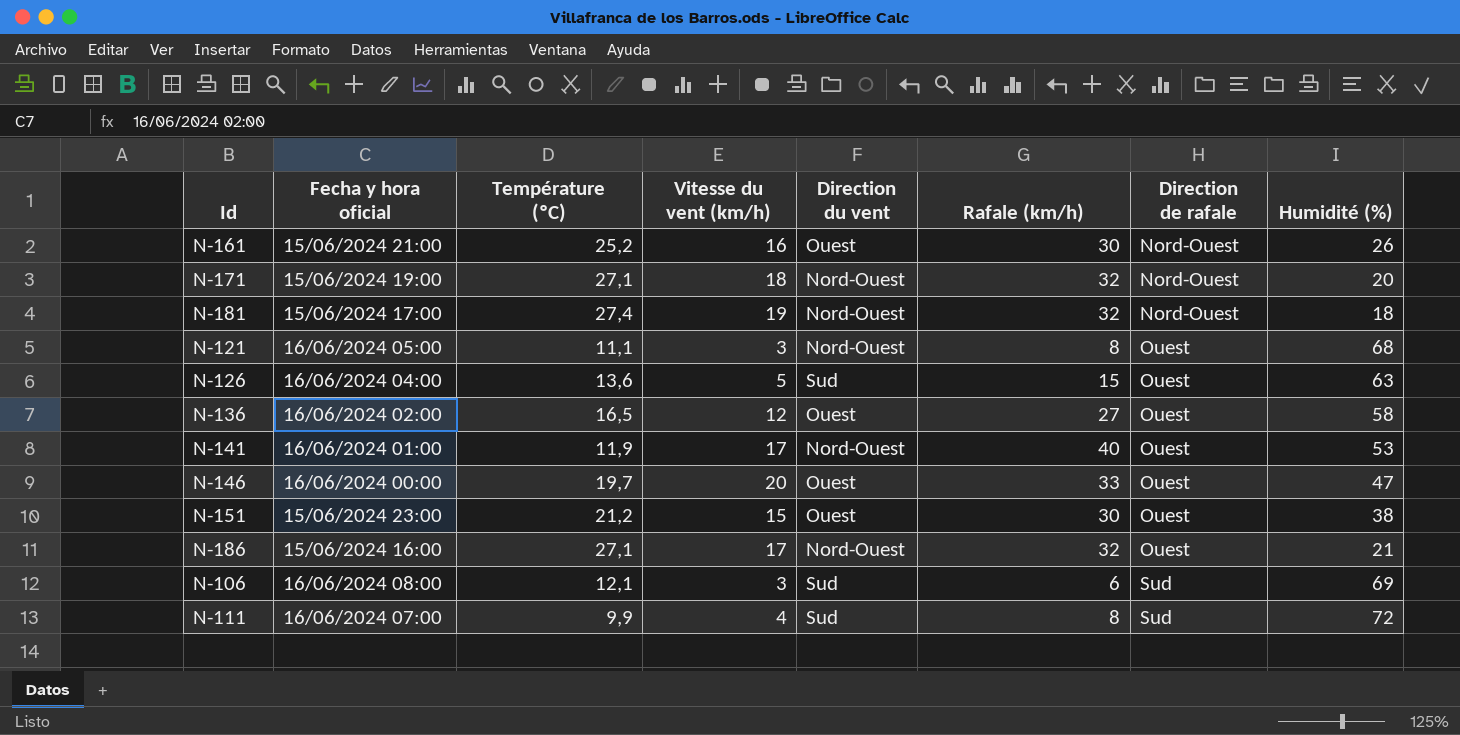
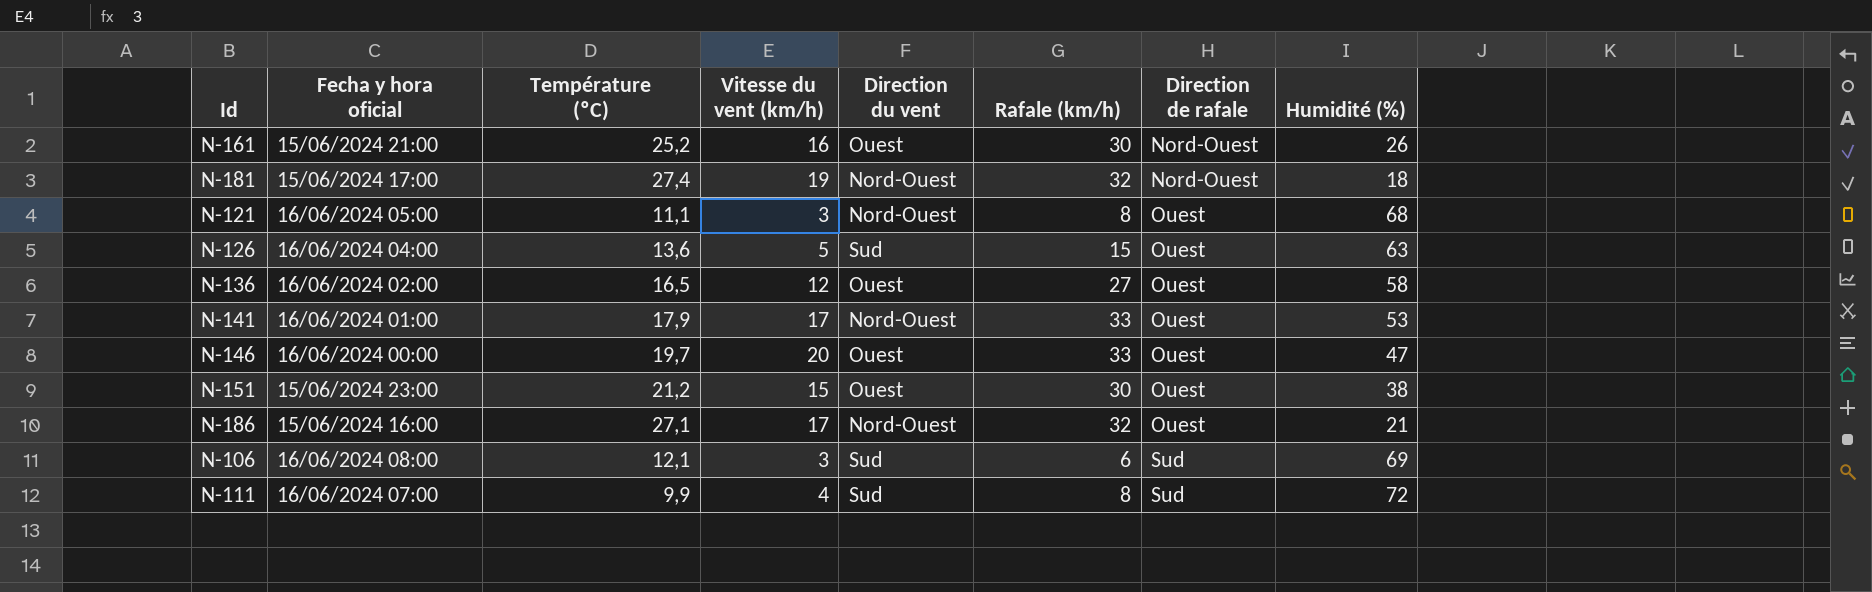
row N-171: 15/06/2024 19:00 | 27,1 | 18 | Nord-Ouest | 32 | Nord-Ouest | 20 -> none
N-141 | Température (ºC): 11,9 -> 17,9
N-141 | Rafale (km/h): 40 -> 33

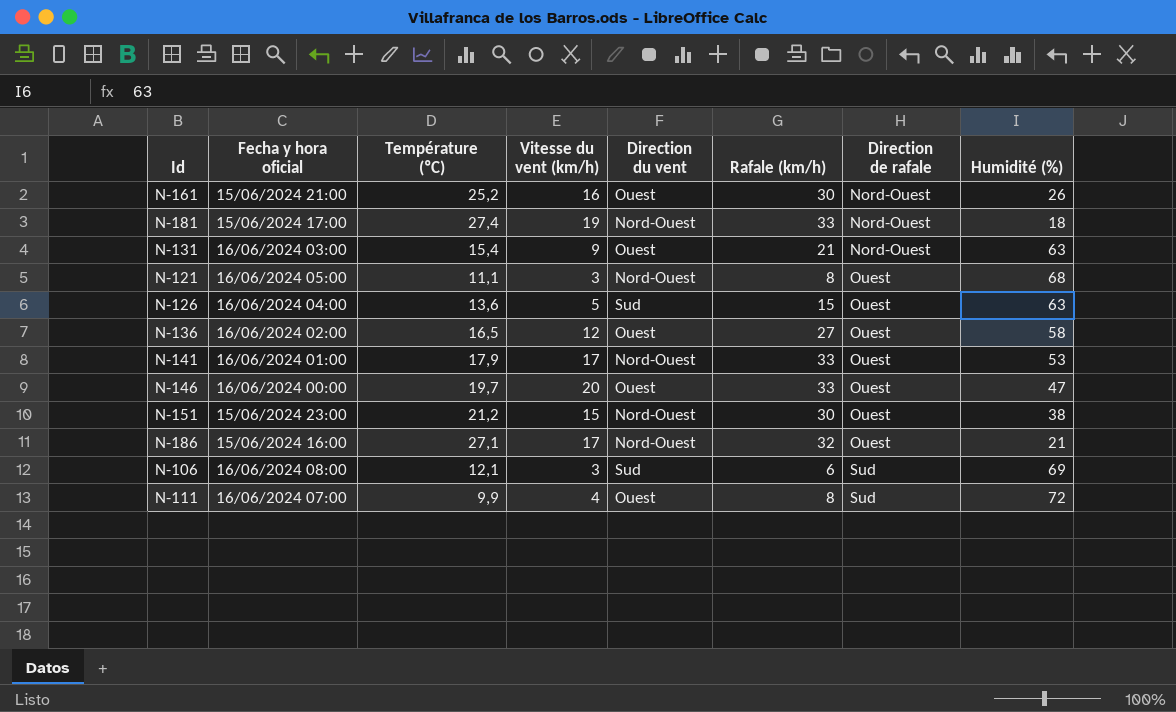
N-181 | Rafale (km/h): 32 -> 33
row N-131: none -> 16/06/2024 03:00 | 15,4 | 9 | Ouest | 21 | Nord-Ouest | 63
N-151 | Direction du vent: Ouest -> Nord-Ouest
N-111 | Direction du vent: Sud -> Ouest

